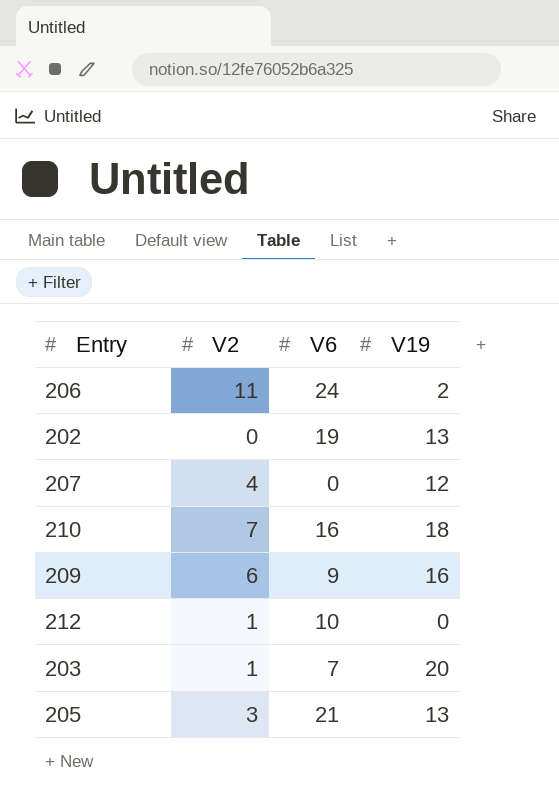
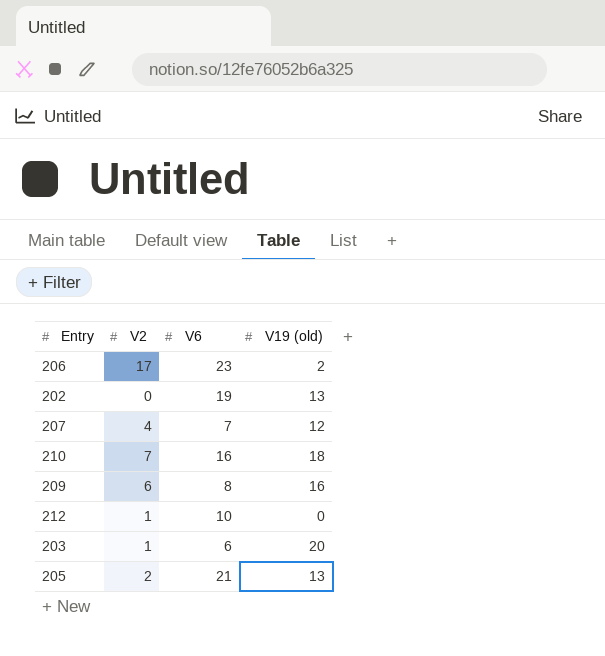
column name: V19 -> V19 (old)
206 | V2: 11 -> 17
206 | V6: 24 -> 23
207 | V6: 0 -> 7
209 | V6: 9 -> 8
203 | V6: 7 -> 6
205 | V2: 3 -> 2

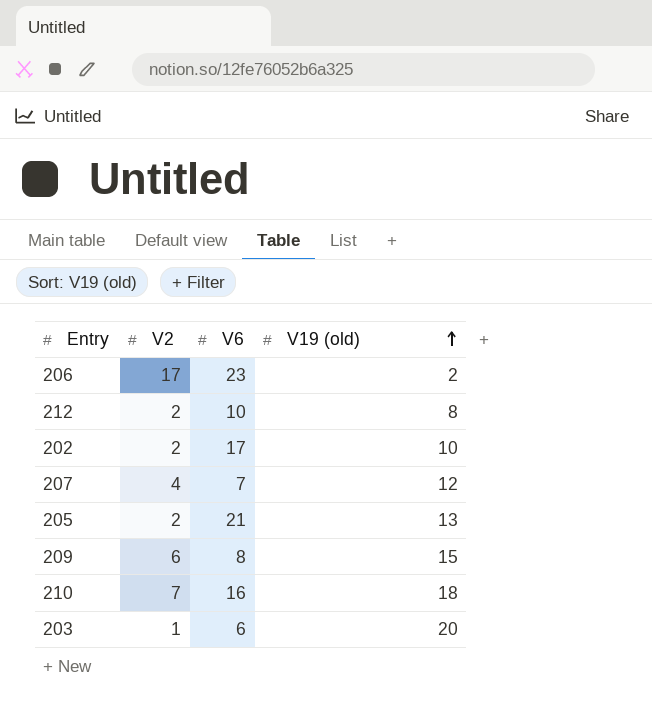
row order: none -> V19 (old) ascending
212 | V2: 1 -> 2
212 | V19 (old): 0 -> 8
202 | V2: 0 -> 2
202 | V6: 19 -> 17
202 | V19 (old): 13 -> 10
209 | V19 (old): 16 -> 15

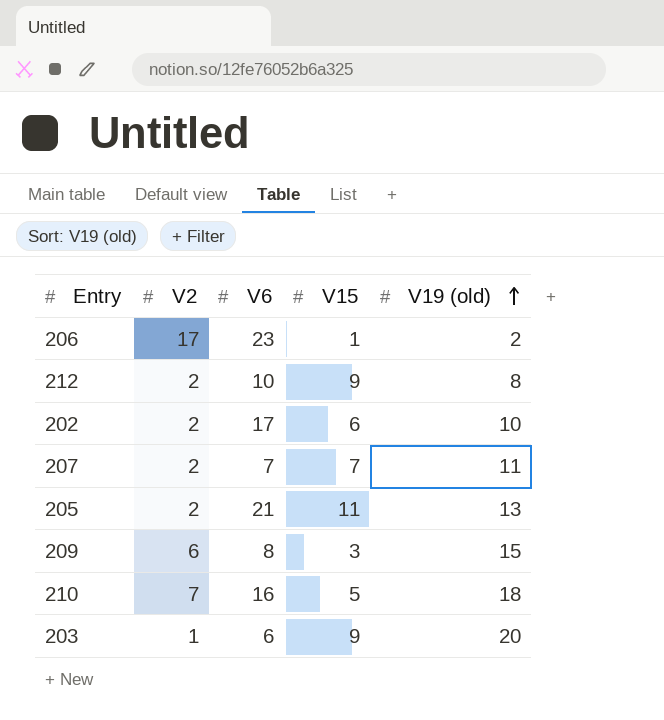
column V15 | position: none -> 4
207 | V2: 4 -> 2
207 | V19 (old): 12 -> 11

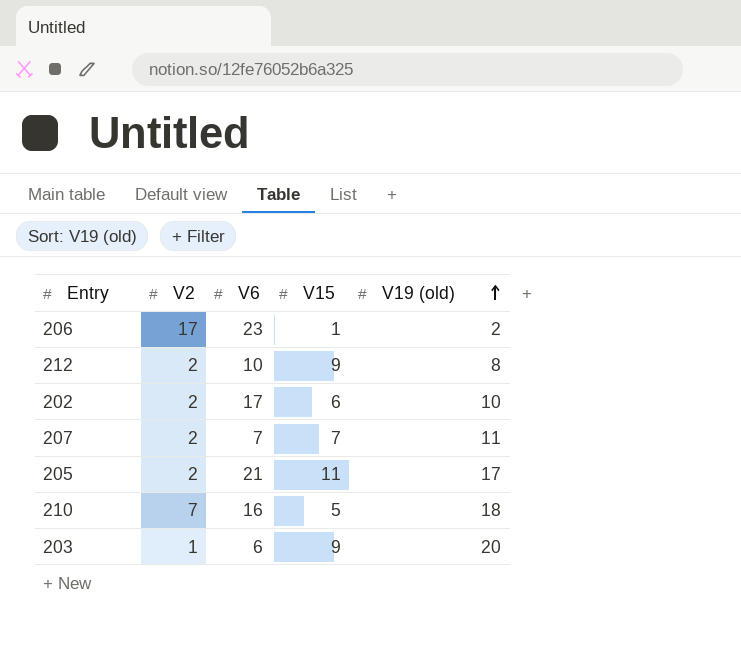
row 209: 6 | 8 | 3 | 15 -> none
205 | V19 (old): 13 -> 17

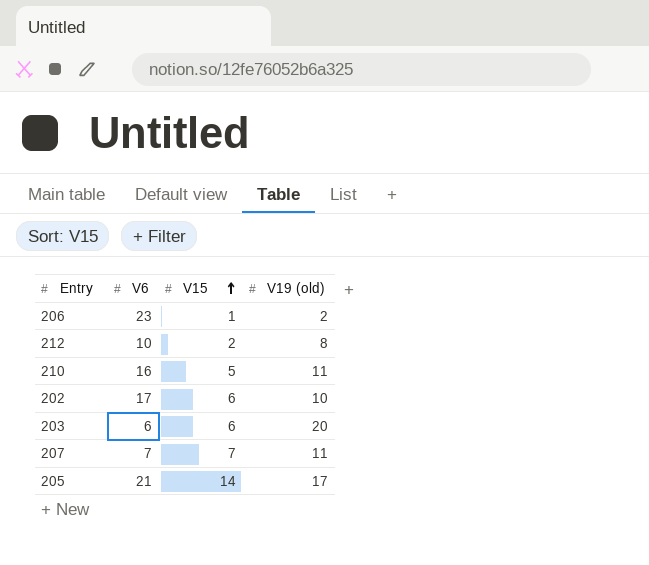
row order: V19 (old) ascending -> V15 ascending
column V2 | position: 2 -> none
212 | V15: 9 -> 2
210 | V19 (old): 18 -> 11
203 | V15: 9 -> 6
205 | V15: 11 -> 14

